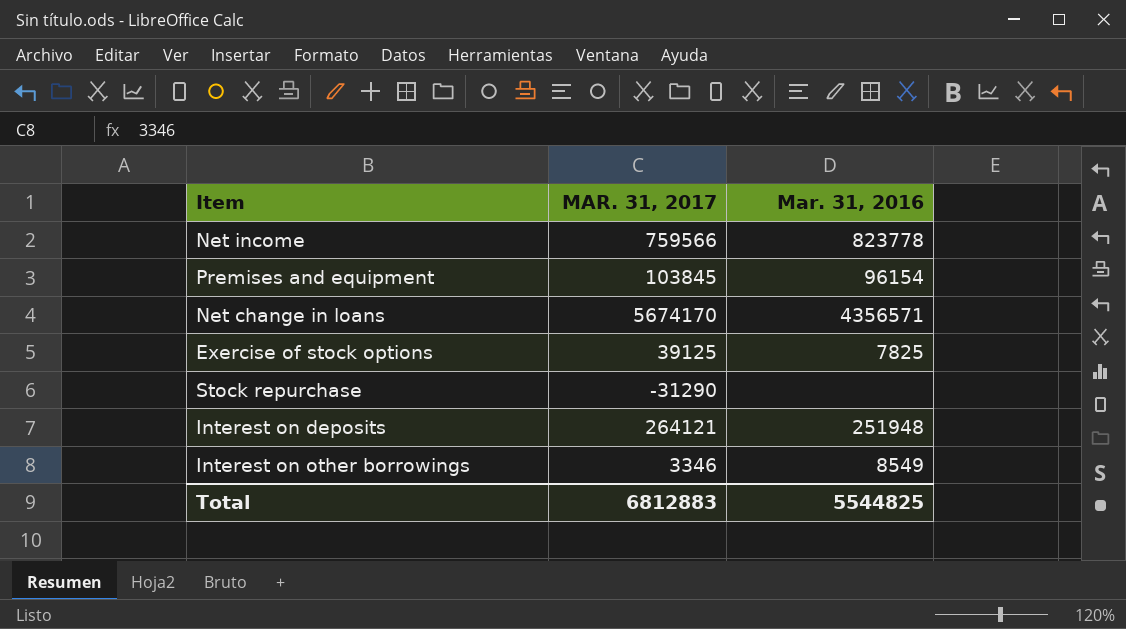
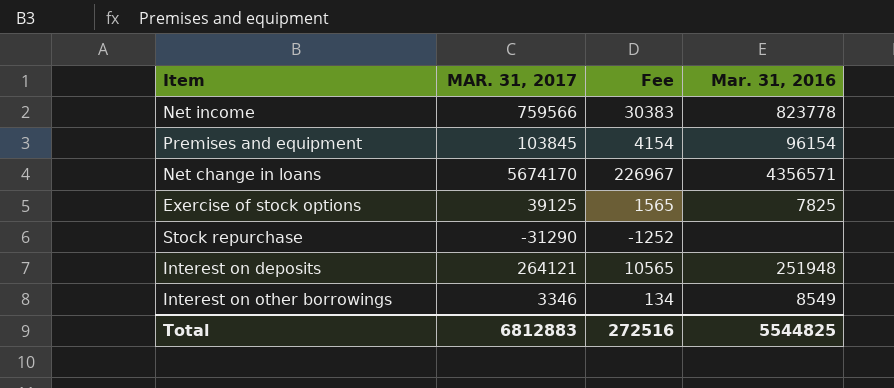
column Fee | formula: none -> [MAR. 31, 2017] * 0.04

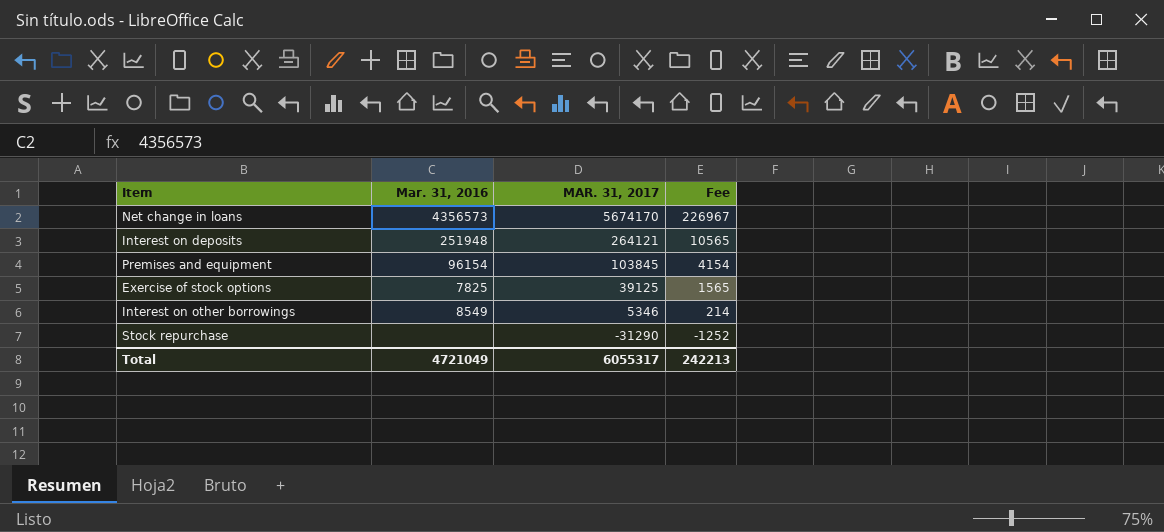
row order: none -> MAR. 31, 2017 descending
column Mar. 31, 2016 | position: 4 -> 2
row Net income: 759566 | 30383 | 823778 -> none
Net change in loans | Mar. 31, 2016: 4356571 -> 4356573
Interest on other borrowings | MAR. 31, 2017: 3346 -> 5346
Interest on other borrowings | Fee: 134 -> 214
Total | Mar. 31, 2016: 5544825 -> 4721049
Total | MAR. 31, 2017: 6812883 -> 6055317
Total | Fee: 272516 -> 242213

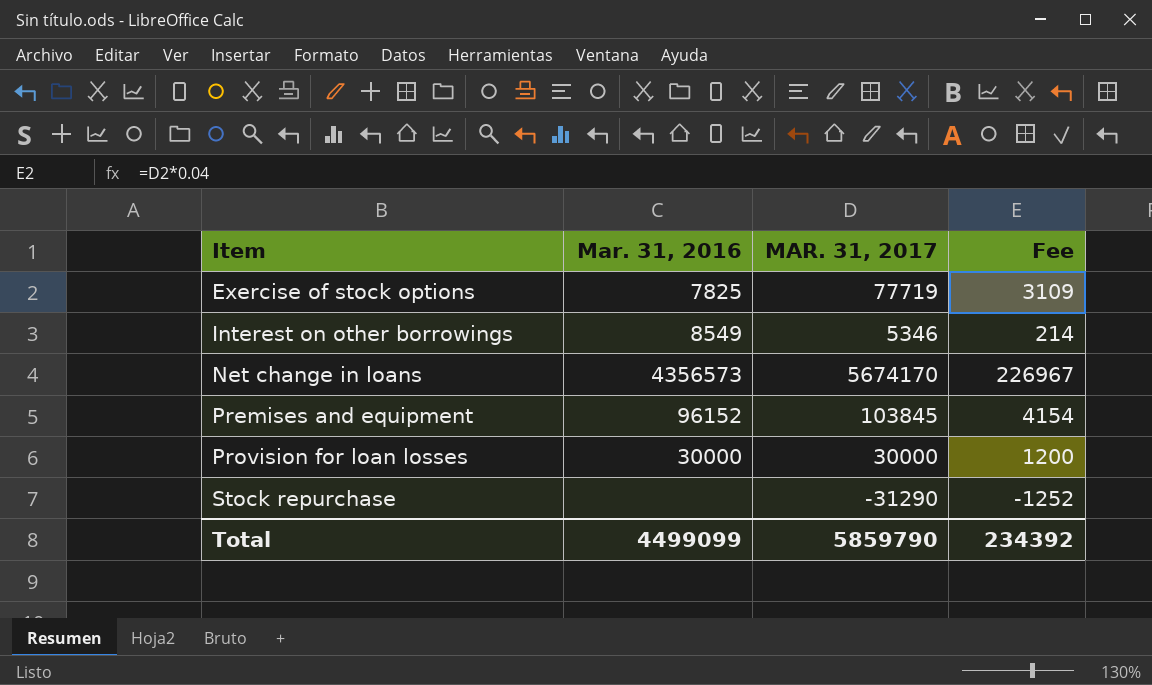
row order: MAR. 31, 2017 descending -> Item ascending
row Interest on deposits: 251948 | 264121 | 10565 -> none
Exercise of stock options | MAR. 31, 2017: 39125 -> 77719
Exercise of stock options | Fee: 1565 -> 3109
Premises and equipment | Mar. 31, 2016: 96154 -> 96152
row Provision for loan losses: none -> 30000 | 30000 | 1200
Total | Mar. 31, 2016: 4721049 -> 4499099
Total | MAR. 31, 2017: 6055317 -> 5859790
Total | Fee: 242213 -> 234392

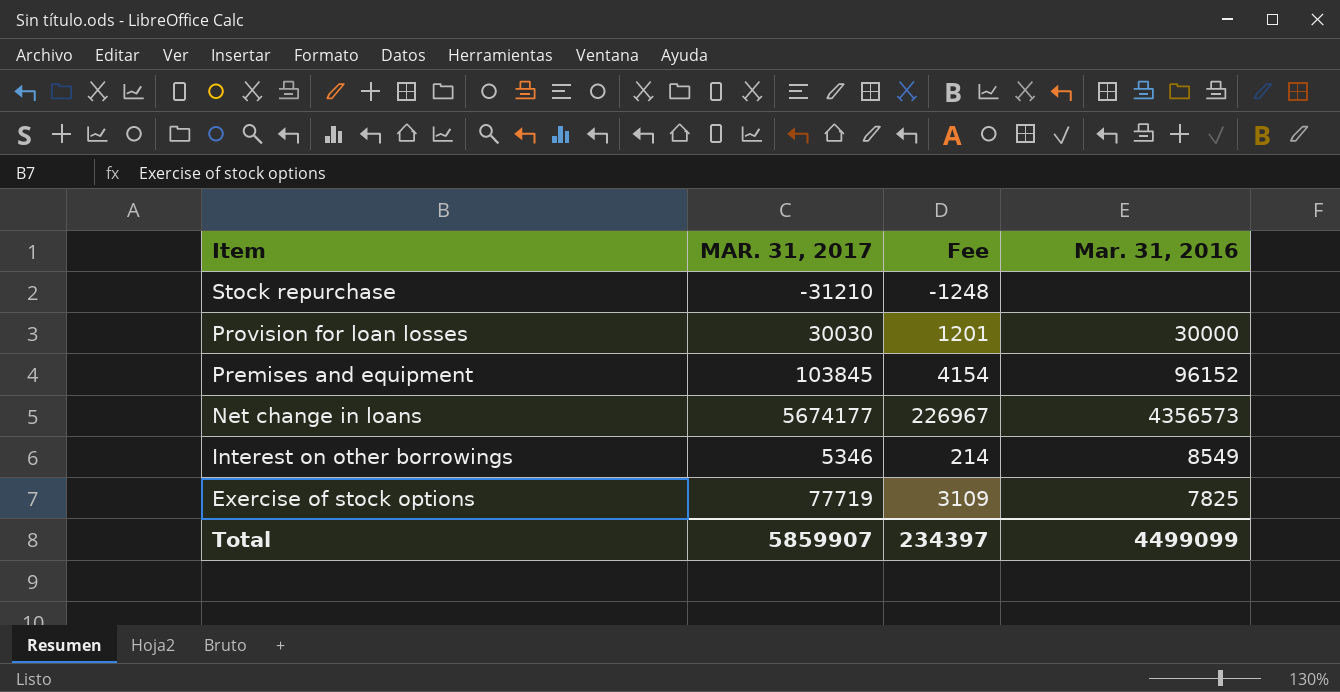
row order: Item ascending -> Item descending
column Mar. 31, 2016 | position: 2 -> 4
Stock repurchase | MAR. 31, 2017: -31290 -> -31210
Stock repurchase | Fee: -1252 -> -1248
Provision for loan losses | MAR. 31, 2017: 30000 -> 30030
Provision for loan losses | Fee: 1200 -> 1201
Net change in loans | MAR. 31, 2017: 5674170 -> 5674177
Total | MAR. 31, 2017: 5859790 -> 5859907
Total | Fee: 234392 -> 234397

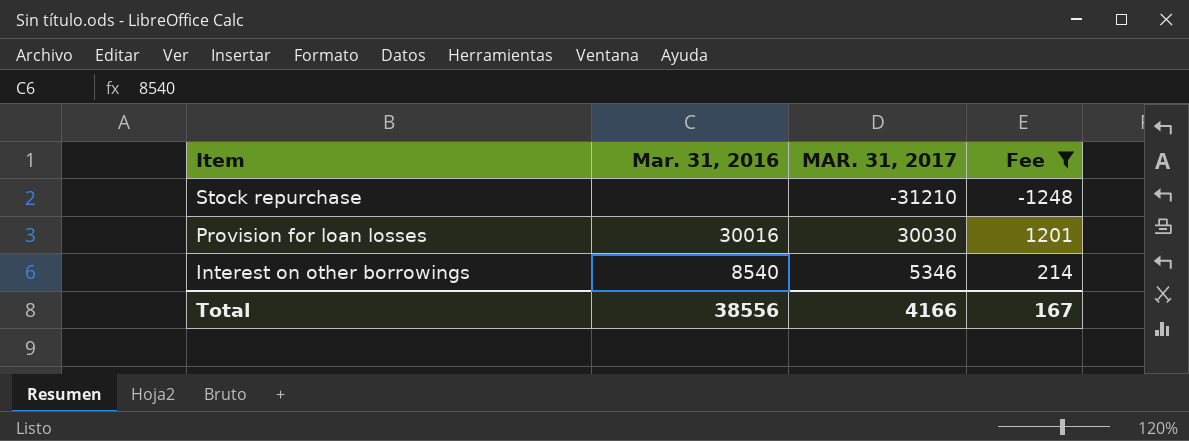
filter: none -> Fee <= 1201
column Mar. 31, 2016 | position: 4 -> 2
Provision for loan losses | Mar. 31, 2016: 30000 -> 30016
Interest on other borrowings | Mar. 31, 2016: 8549 -> 8540
Total | Mar. 31, 2016: 4499099 -> 38556
Total | MAR. 31, 2017: 5859907 -> 4166
Total | Fee: 234397 -> 167

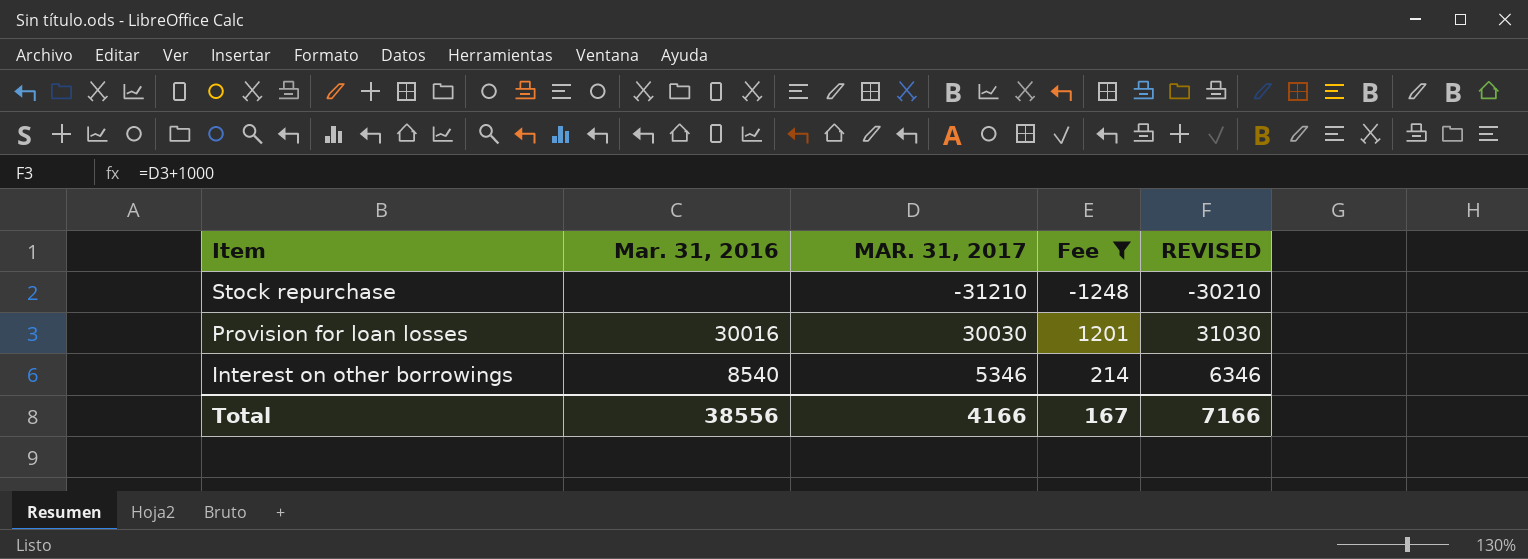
column REVISED | formula: none -> [MAR. 31, 2017] + 1000

